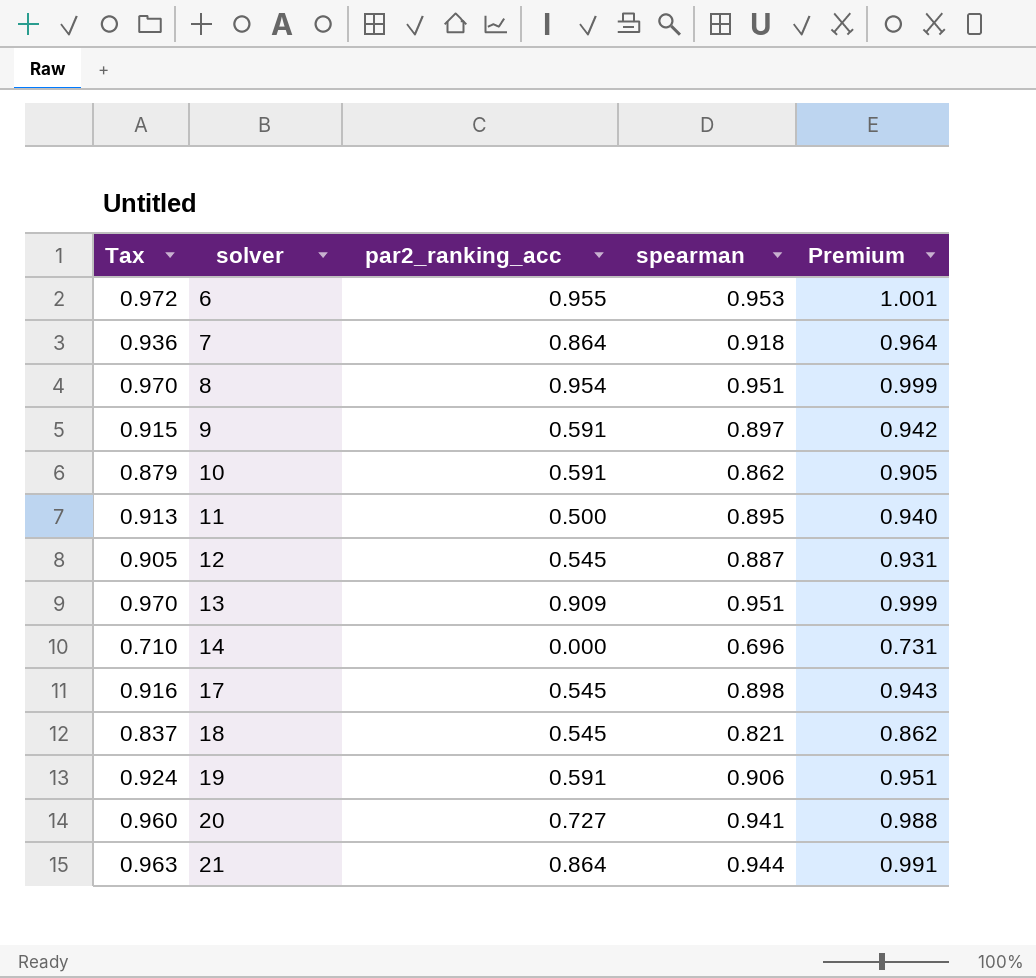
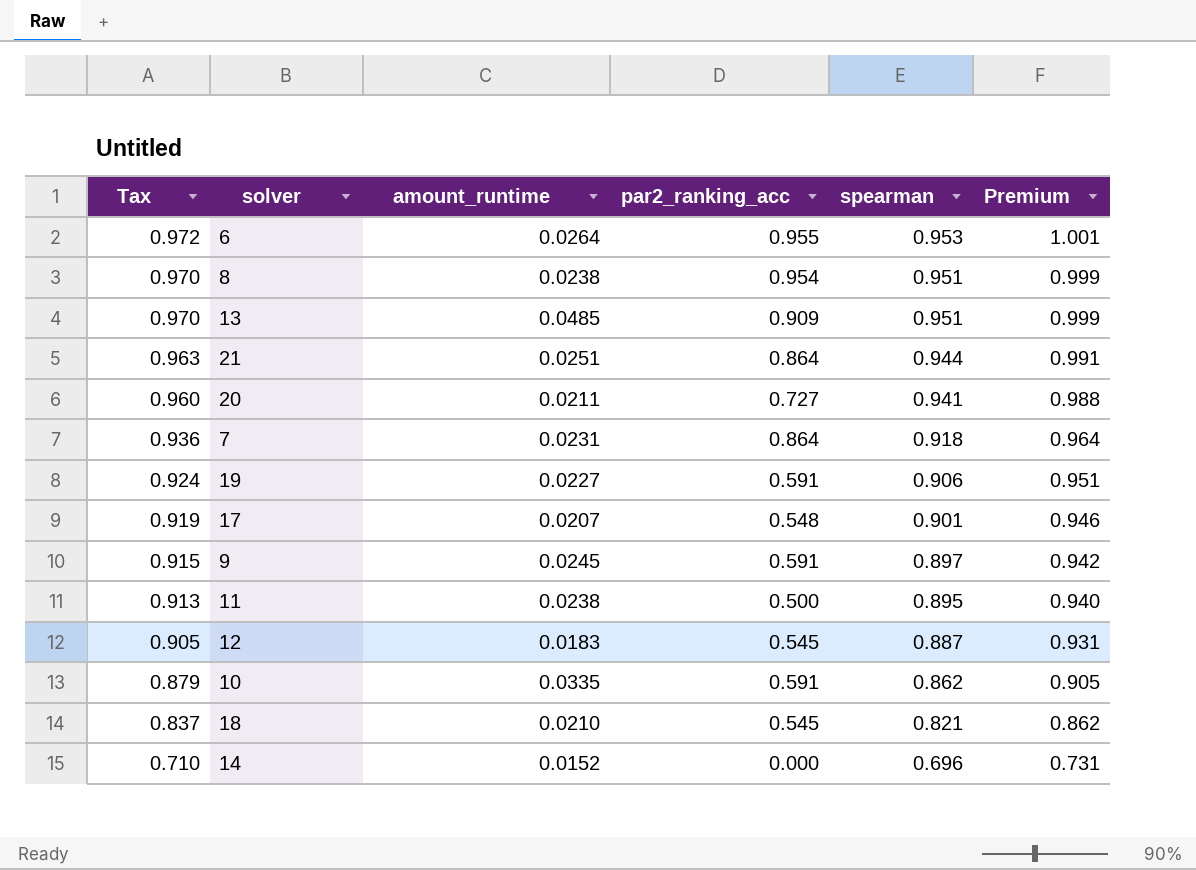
row order: solver ascending -> Tax descending
column amount_runtime | position: none -> 3
17 | Tax: 0.916 -> 0.919
17 | par2_ranking_acc: 0.545 -> 0.548
17 | spearman: 0.898 -> 0.901
17 | Premium: 0.943 -> 0.946

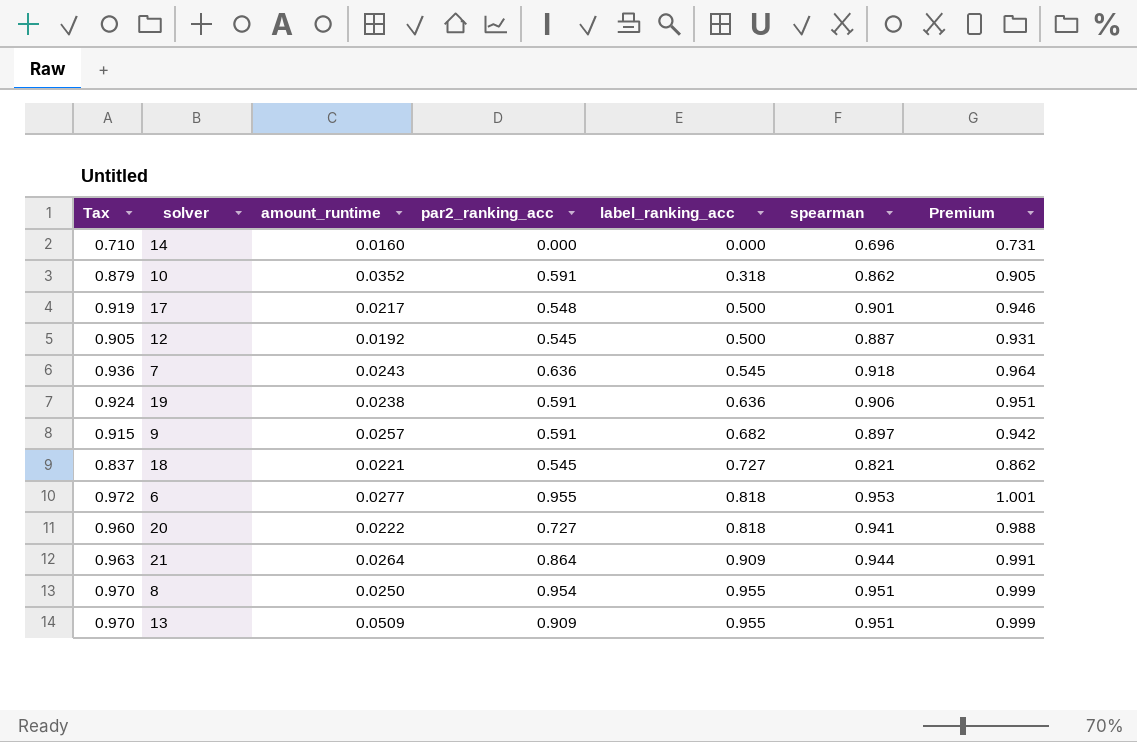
row order: Tax descending -> label_ranking_acc ascending
column label_ranking_acc | position: none -> 5
row 11: 0.913 | 0.0238 | 0.500 | 0.895 | 0.940 -> none
14 | amount_runtime: 0.0152 -> 0.0160
10 | amount_runtime: 0.0335 -> 0.0352
17 | amount_runtime: 0.0207 -> 0.0217
12 | amount_runtime: 0.0183 -> 0.0192
7 | amount_runtime: 0.0231 -> 0.0243
7 | par2_ranking_acc: 0.864 -> 0.636
19 | amount_runtime: 0.0227 -> 0.0238
9 | amount_runtime: 0.0245 -> 0.0257
18 | amount_runtime: 0.0210 -> 0.0221
6 | amount_runtime: 0.0264 -> 0.0277
20 | amount_runtime: 0.0211 -> 0.0222
21 | amount_runtime: 0.0251 -> 0.0264
8 | amount_runtime: 0.0238 -> 0.0250
13 | amount_runtime: 0.0485 -> 0.0509

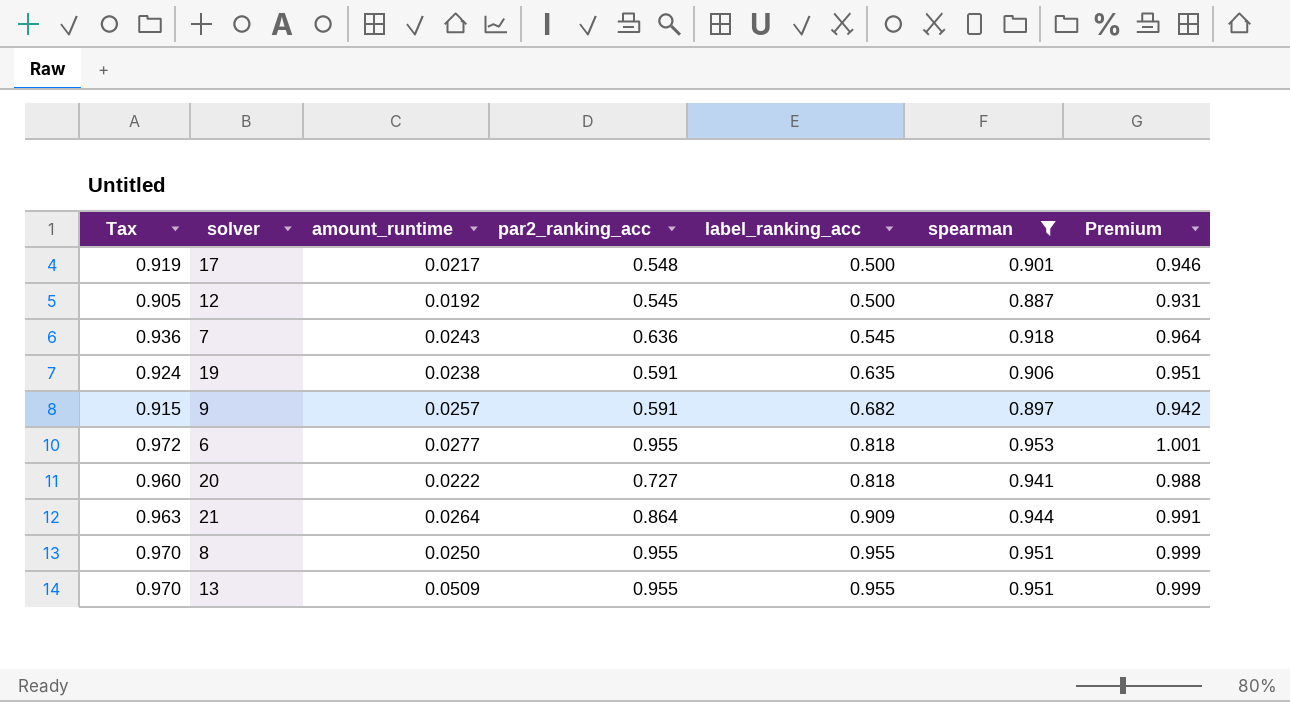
filter: none -> spearman >= 0.887
19 | label_ranking_acc: 0.636 -> 0.635
8 | par2_ranking_acc: 0.954 -> 0.955
13 | par2_ranking_acc: 0.909 -> 0.955

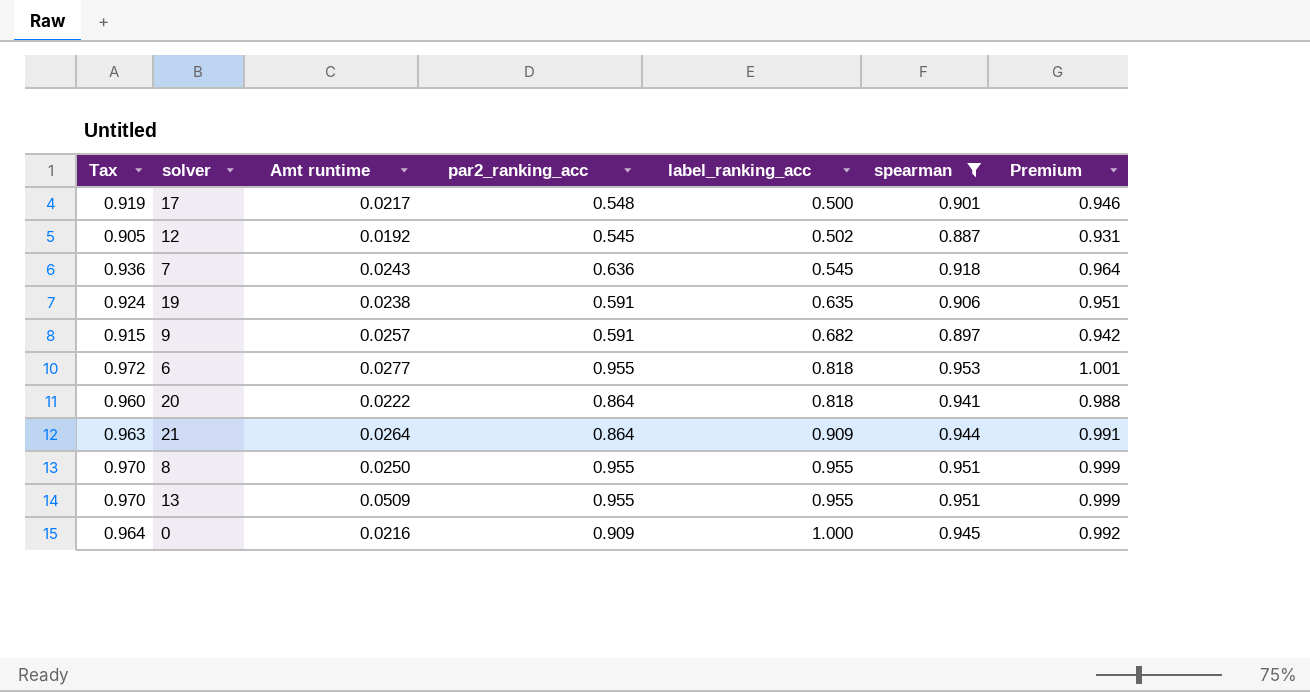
column name: amount_runtime -> Amt runtime
12 | label_ranking_acc: 0.500 -> 0.502
20 | par2_ranking_acc: 0.727 -> 0.864
row 0: none -> 0.964 | 0.0216 | 0.909 | 1.000 | 0.945 | 0.992

